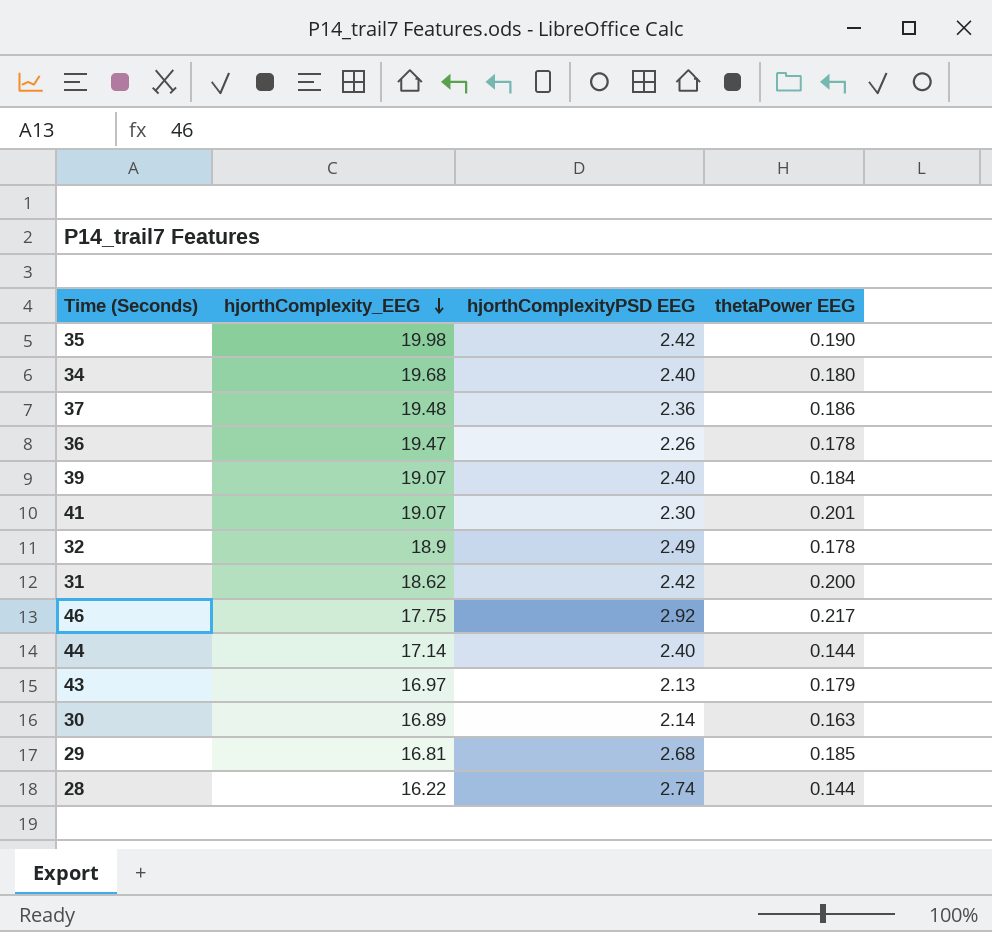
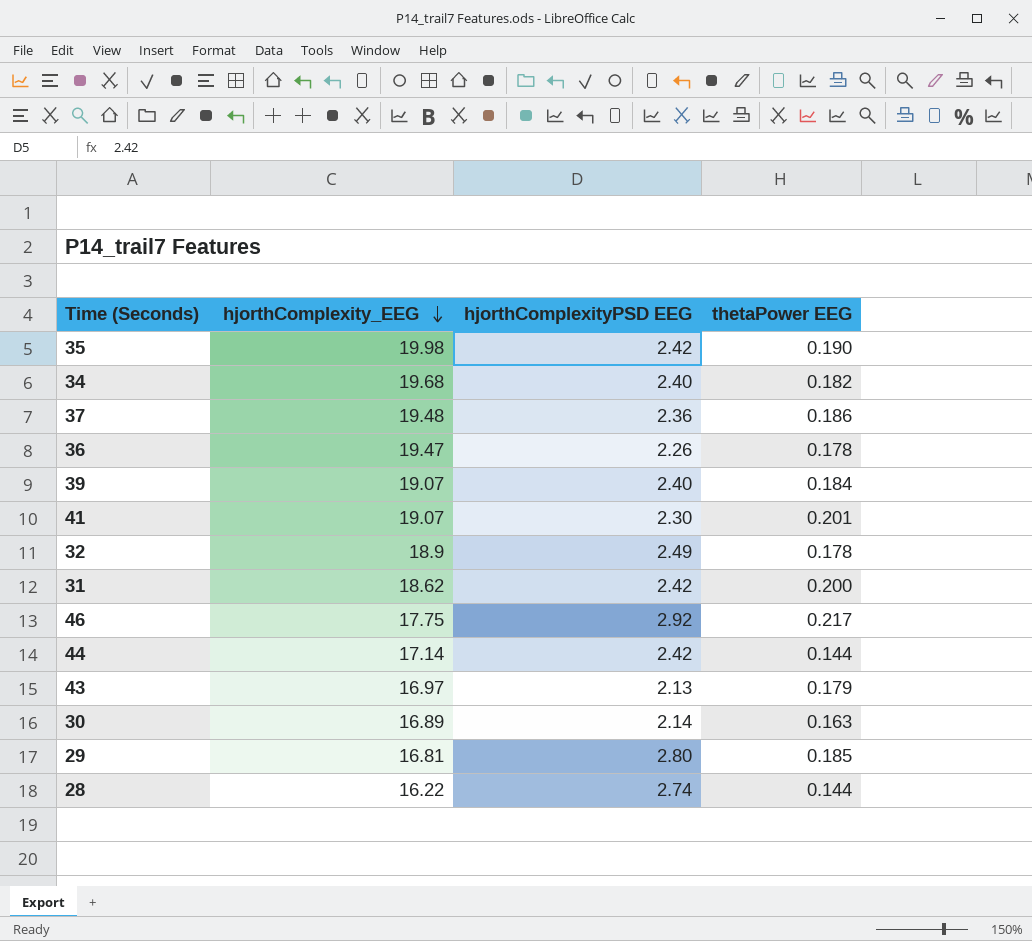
34 | thetaPower EEG: 0.180 -> 0.182
44 | hjorthComplexityPSD EEG: 2.40 -> 2.42
29 | hjorthComplexityPSD EEG: 2.68 -> 2.80

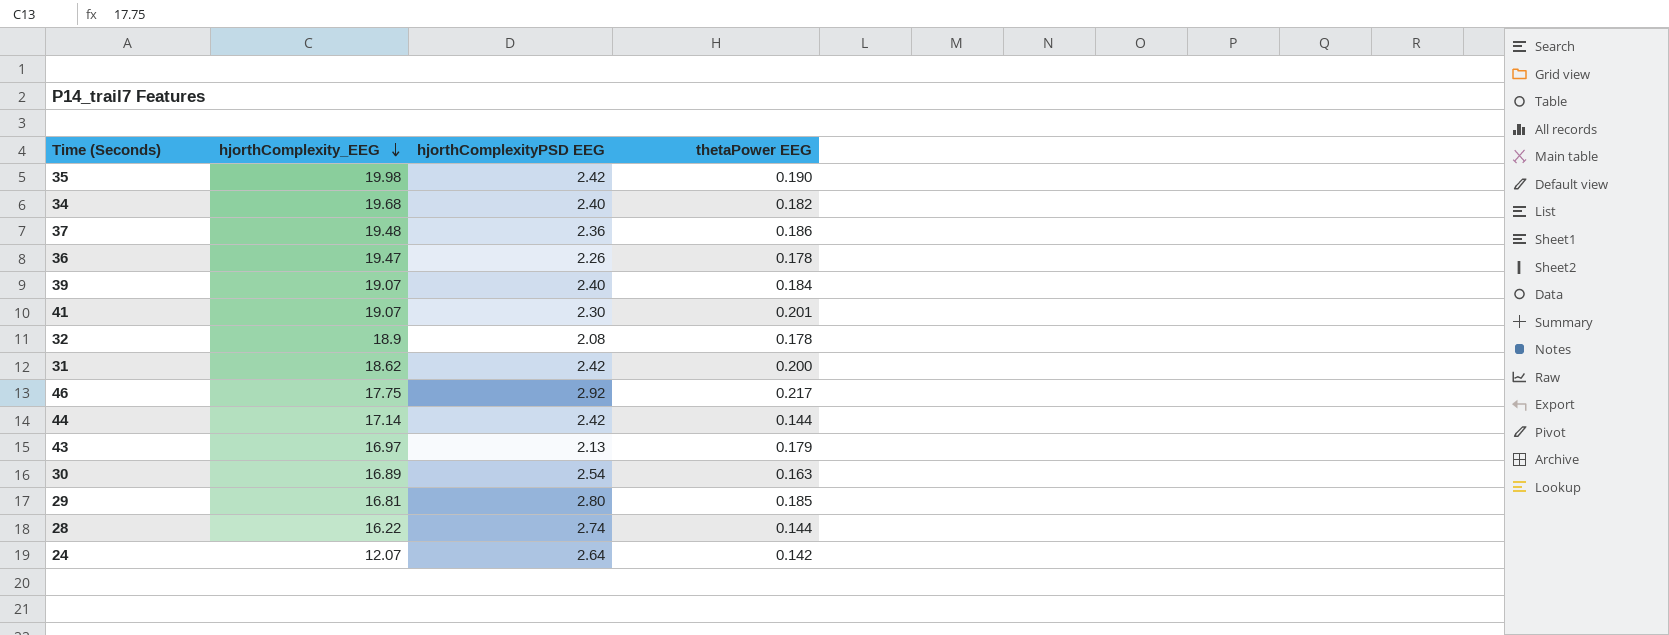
32 | hjorthComplexityPSD EEG: 2.49 -> 2.08
30 | hjorthComplexityPSD EEG: 2.14 -> 2.54
row 24: none -> 12.07 | 2.64 | 0.142

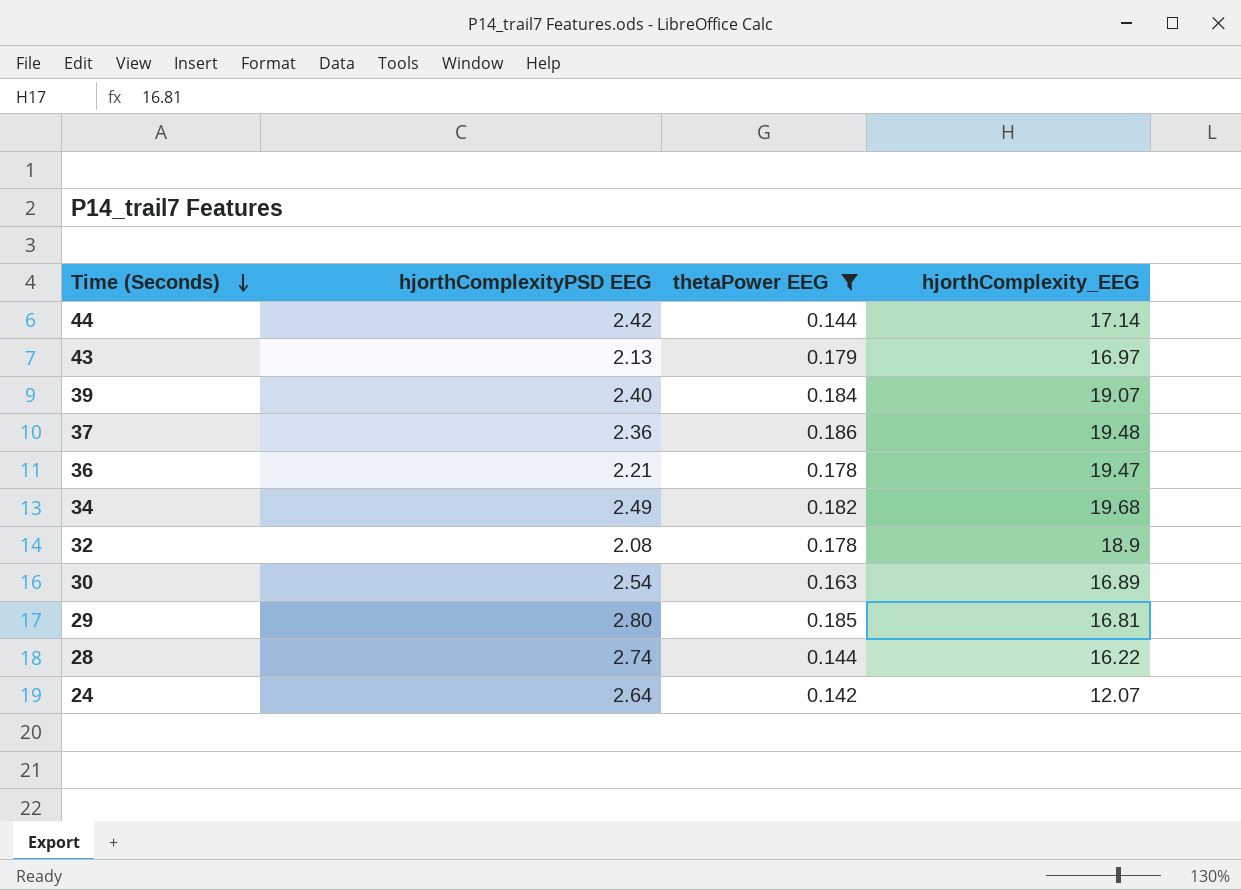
filter: none -> thetaPower EEG <= 0.186
row order: hjorthComplexity_EEG descending -> Time (Seconds) descending
column hjorthComplexity_EEG | position: 2 -> 4
36 | hjorthComplexityPSD EEG: 2.26 -> 2.21
34 | hjorthComplexityPSD EEG: 2.40 -> 2.49

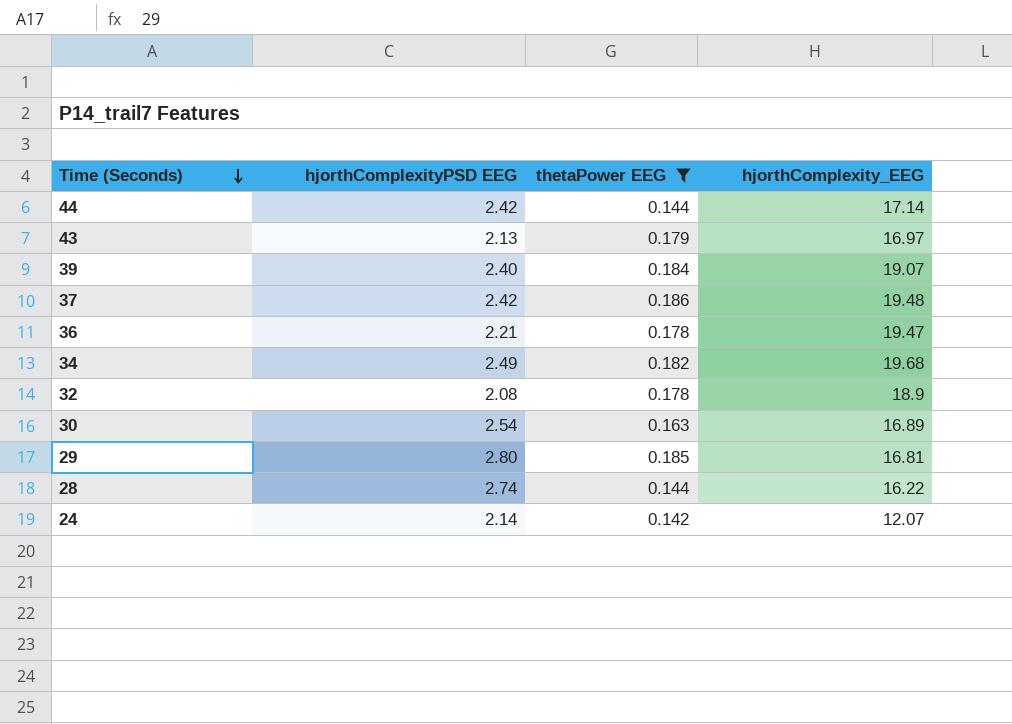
37 | hjorthComplexityPSD EEG: 2.36 -> 2.42
24 | hjorthComplexityPSD EEG: 2.64 -> 2.14

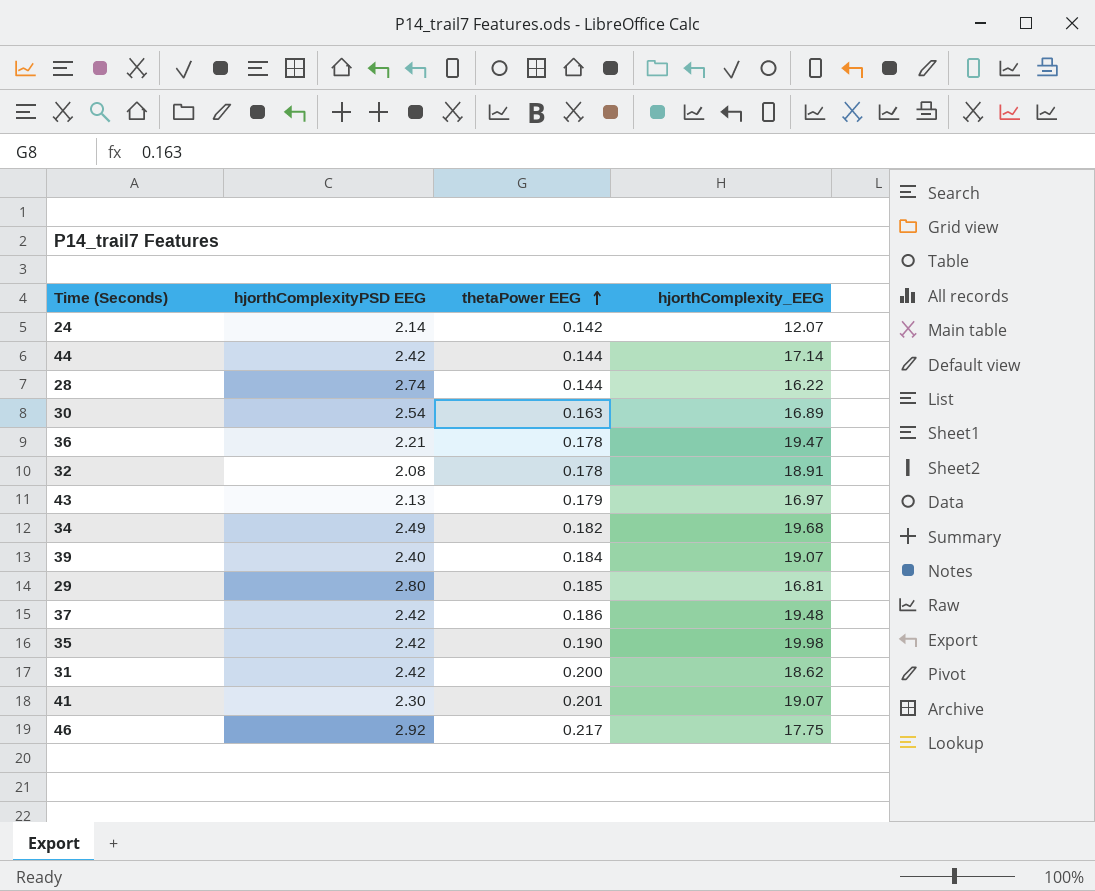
filter: thetaPower EEG <= 0.186 -> none
row order: Time (Seconds) descending -> thetaPower EEG ascending
32 | hjorthComplexity_EEG: 18.9 -> 18.91

